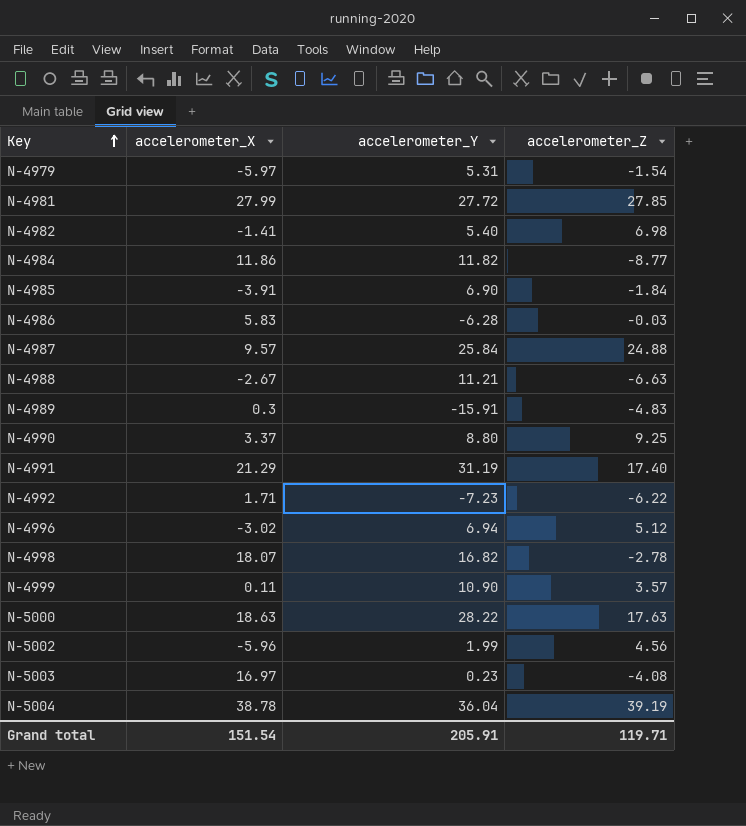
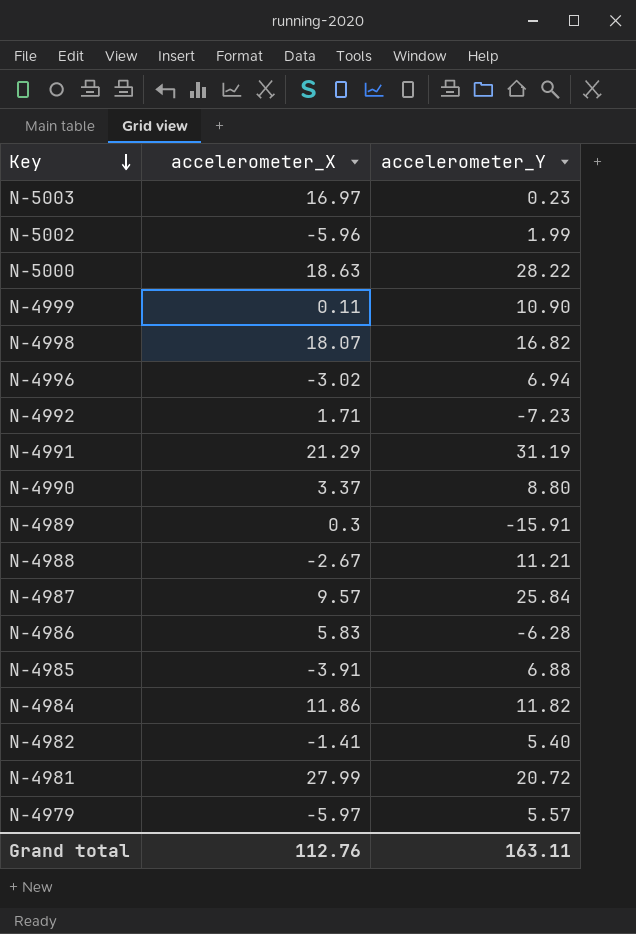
row order: Key ascending -> Key descending
column accelerometer_Z | position: 4 -> none
row N-5004: 38.78 | 36.04 | 39.19 -> none
N-4985 | accelerometer_Y: 6.90 -> 6.88
N-4981 | accelerometer_Y: 27.72 -> 20.72
N-4979 | accelerometer_Y: 5.31 -> 5.57
Grand total | accelerometer_X: 151.54 -> 112.76
Grand total | accelerometer_Y: 205.91 -> 163.11

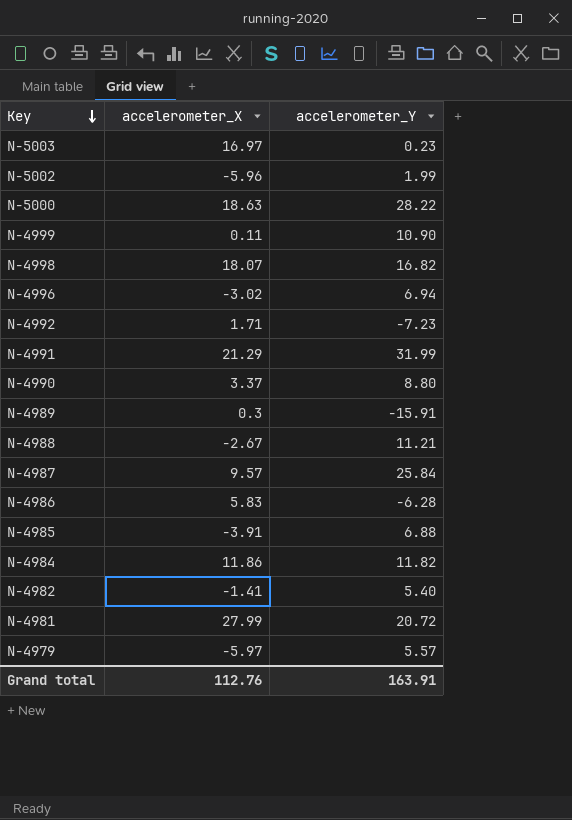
N-4991 | accelerometer_Y: 31.19 -> 31.99
Grand total | accelerometer_Y: 163.11 -> 163.91

